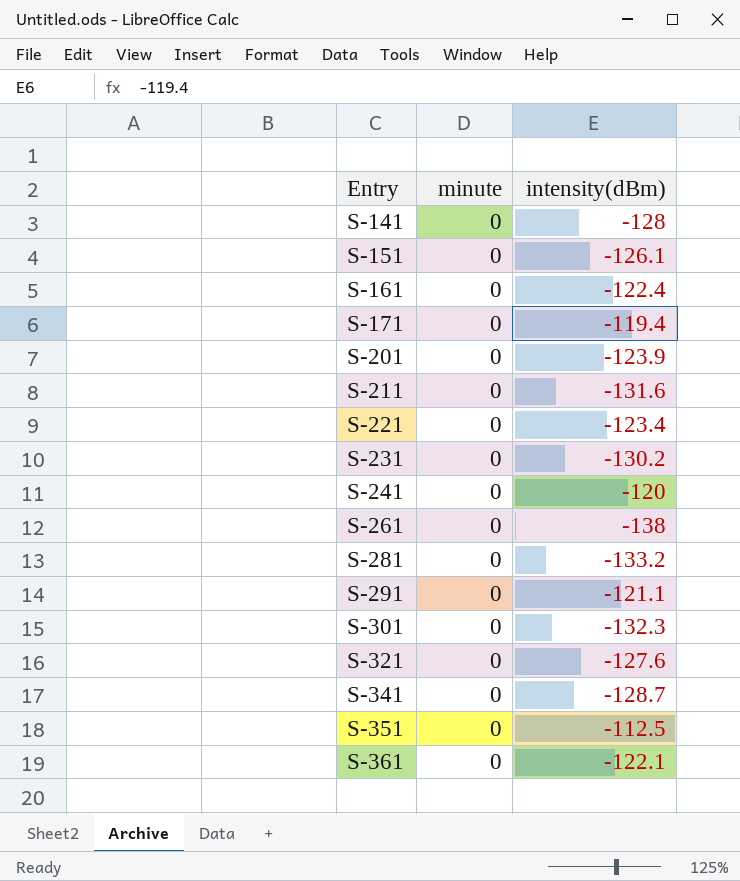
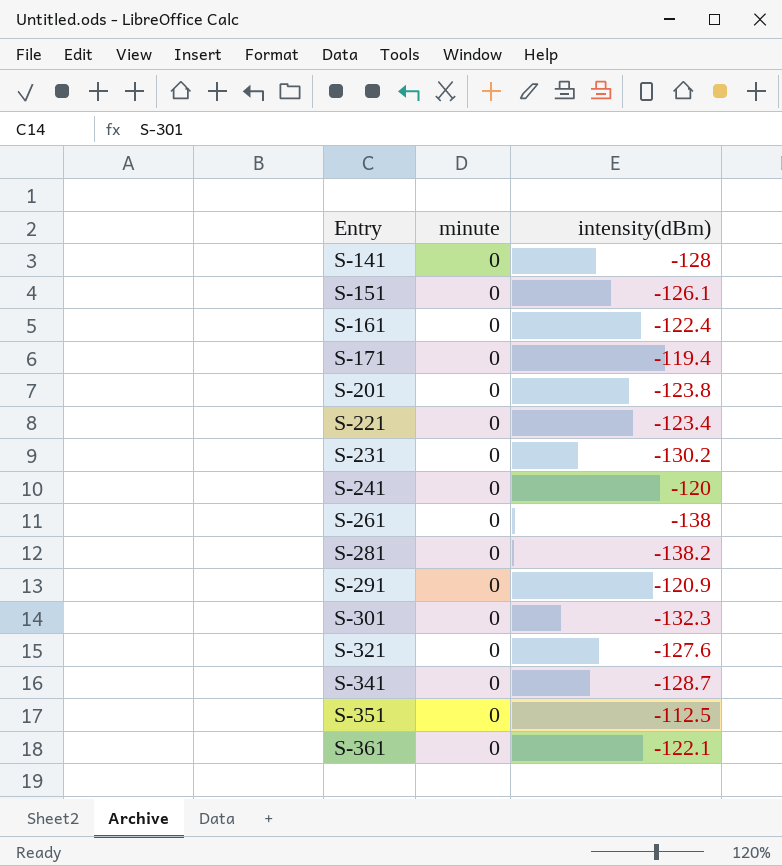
row S-211: 0 | -131.6 -> none
S-201 | intensity(dBm): -123.9 -> -123.8
S-281 | intensity(dBm): -133.2 -> -138.2
S-291 | intensity(dBm): -121.1 -> -120.9

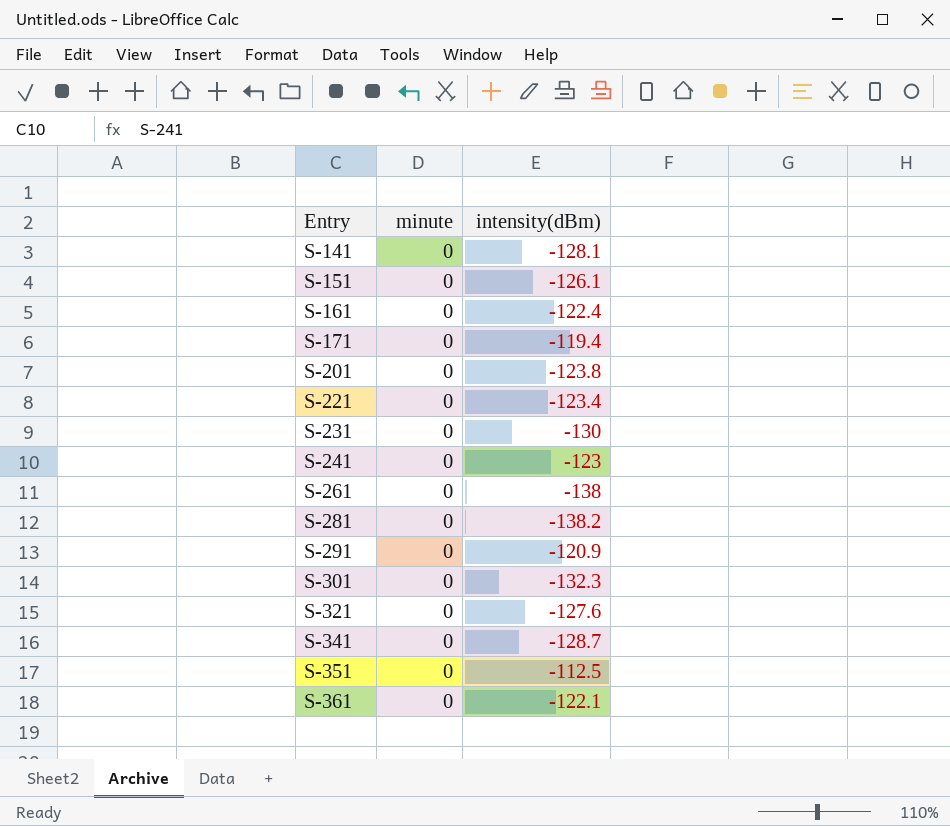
S-141 | intensity(dBm): -128 -> -128.1
S-231 | intensity(dBm): -130.2 -> -130
S-241 | intensity(dBm): -120 -> -123

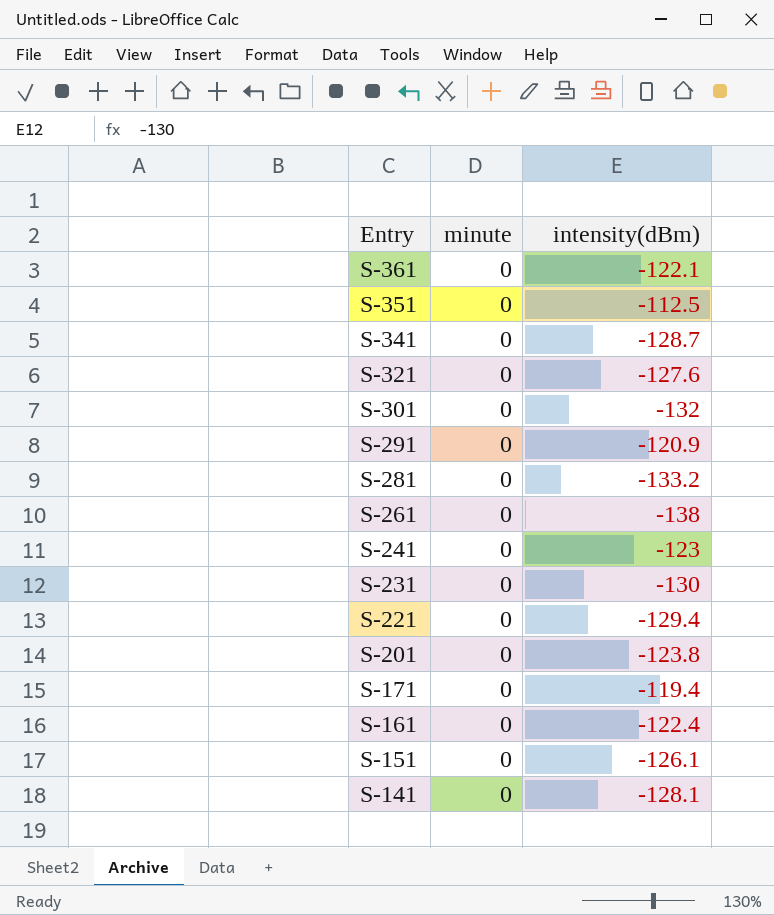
row order: Entry ascending -> Entry descending
S-301 | intensity(dBm): -132.3 -> -132
S-281 | intensity(dBm): -138.2 -> -133.2
S-221 | intensity(dBm): -123.4 -> -129.4

